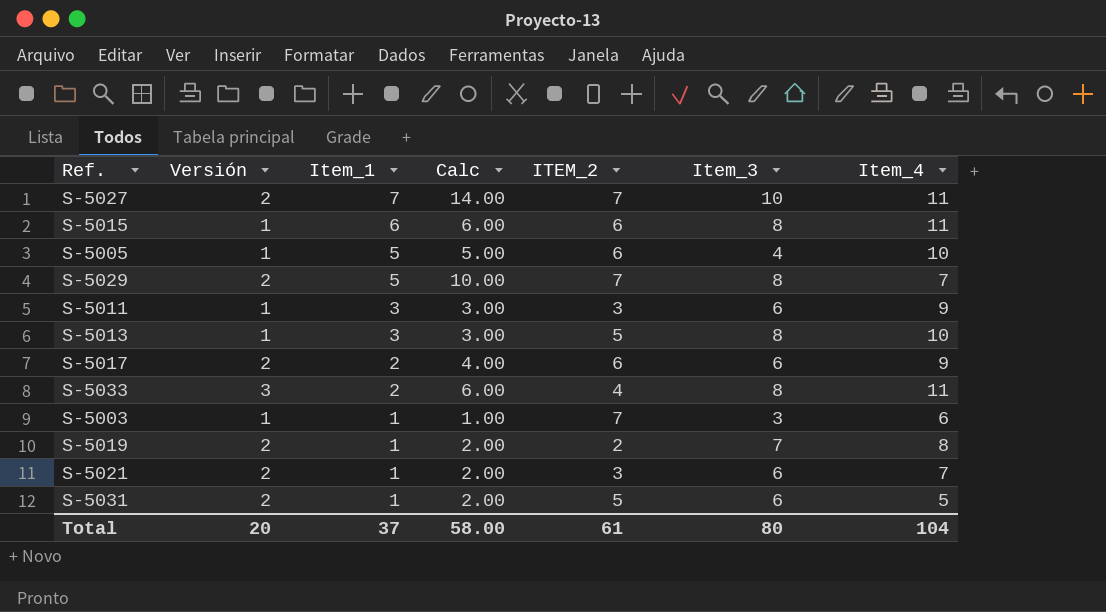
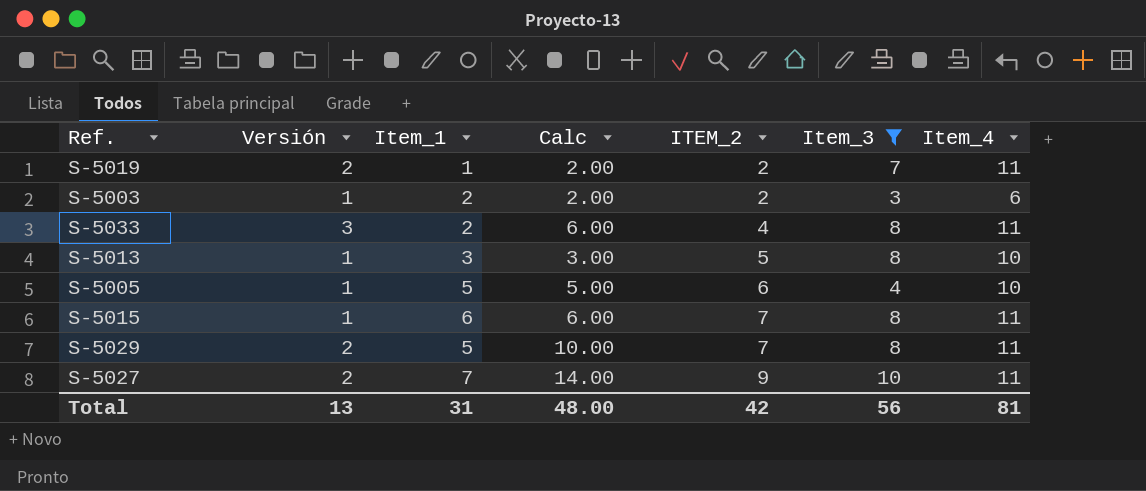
filter: none -> Item_3 != 6
row order: Item_1 descending -> ITEM_2 ascending
S-5019 | Item_4: 8 -> 11
S-5003 | Item_1: 1 -> 2
S-5003 | Calc: 1.00 -> 2.00
S-5003 | ITEM_2: 7 -> 2
S-5015 | ITEM_2: 6 -> 7
S-5029 | Item_4: 7 -> 11
S-5027 | ITEM_2: 7 -> 9
Total | Versión: 20 -> 13
Total | Item_1: 37 -> 31
Total | Calc: 58.00 -> 48.00
Total | ITEM_2: 61 -> 42
Total | Item_3: 80 -> 56
Total | Item_4: 104 -> 81

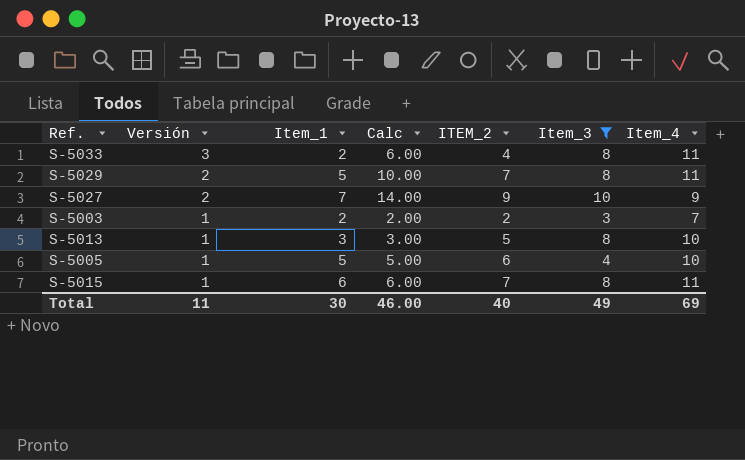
row order: ITEM_2 ascending -> Versión descending
row S-5019: 2 | 1 | 2.00 | 2 | 7 | 11 -> none
S-5027 | Item_4: 11 -> 9
S-5003 | Item_4: 6 -> 7
Total | Versión: 13 -> 11
Total | Item_1: 31 -> 30
Total | Calc: 48.00 -> 46.00
Total | ITEM_2: 42 -> 40
Total | Item_3: 56 -> 49
Total | Item_4: 81 -> 69

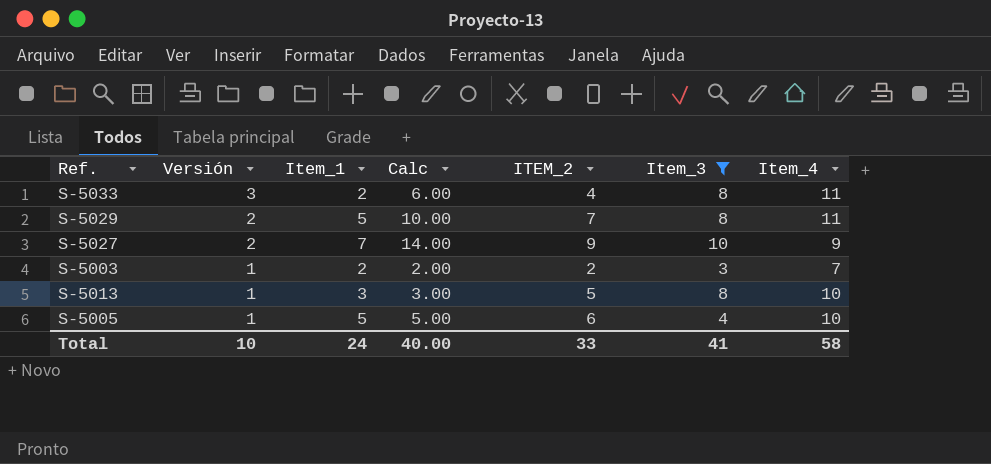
row S-5015: 1 | 6 | 6.00 | 7 | 8 | 11 -> none
Total | Versión: 11 -> 10
Total | Item_1: 30 -> 24
Total | Calc: 46.00 -> 40.00
Total | ITEM_2: 40 -> 33
Total | Item_3: 49 -> 41
Total | Item_4: 69 -> 58

